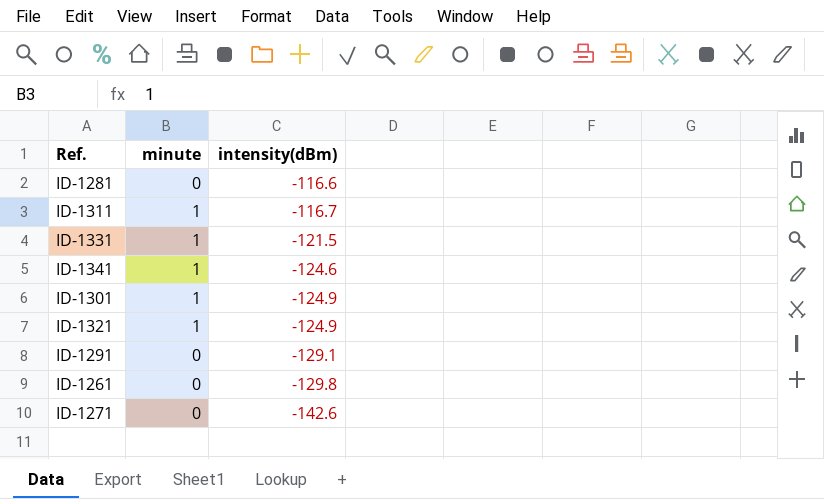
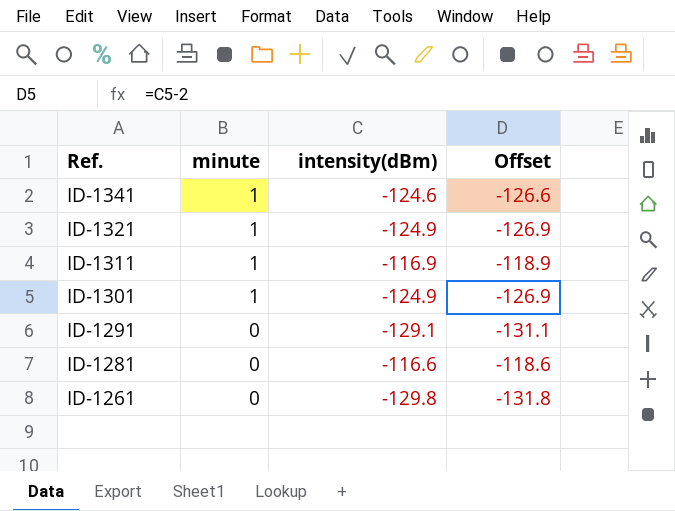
row order: intensity(dBm) descending -> Ref. descending
column Offset | formula: none -> [intensity(dBm)] - 2
row ID-1331: 1 | -121.5 -> none
row ID-1271: 0 | -142.6 -> none
ID-1311 | intensity(dBm): -116.7 -> -116.9

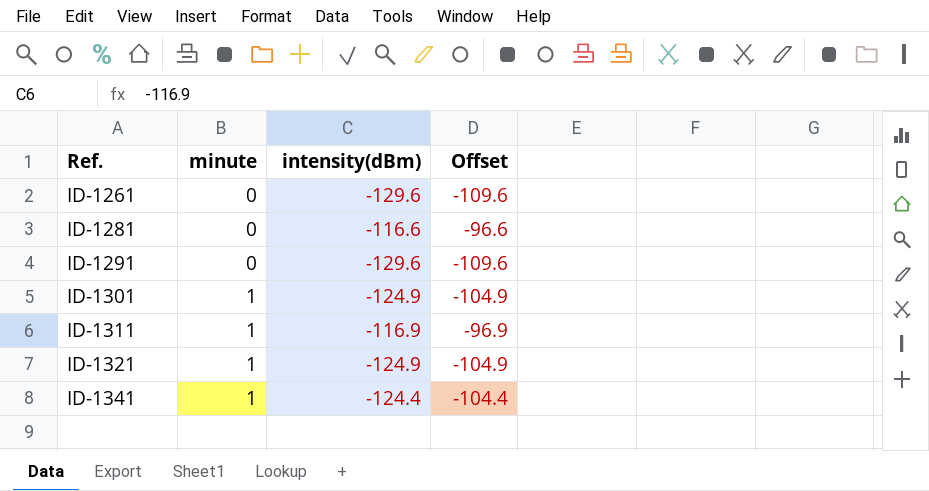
row order: Ref. descending -> Ref. ascending
column Offset | formula: [intensity(dBm)] - 2 -> [intensity(dBm)] + 20
ID-1261 | intensity(dBm): -129.8 -> -129.6
ID-1291 | intensity(dBm): -129.1 -> -129.6
ID-1341 | intensity(dBm): -124.6 -> -124.4

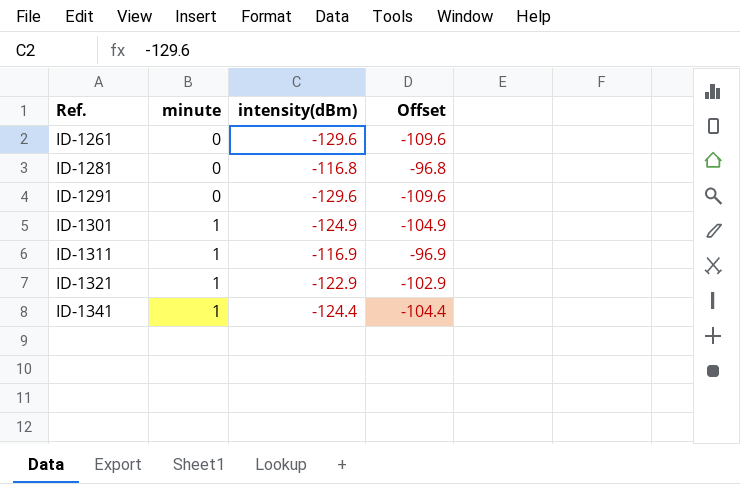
ID-1281 | intensity(dBm): -116.6 -> -116.8
ID-1281 | Offset: -96.6 -> -96.8
ID-1321 | intensity(dBm): -124.9 -> -122.9
ID-1321 | Offset: -104.9 -> -102.9

